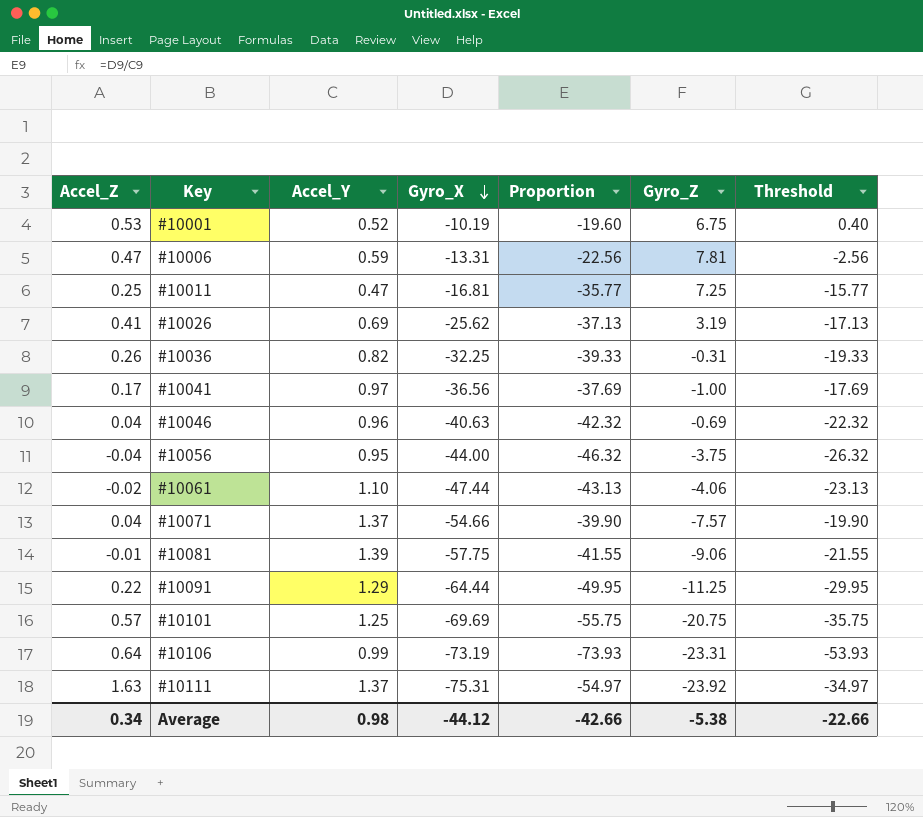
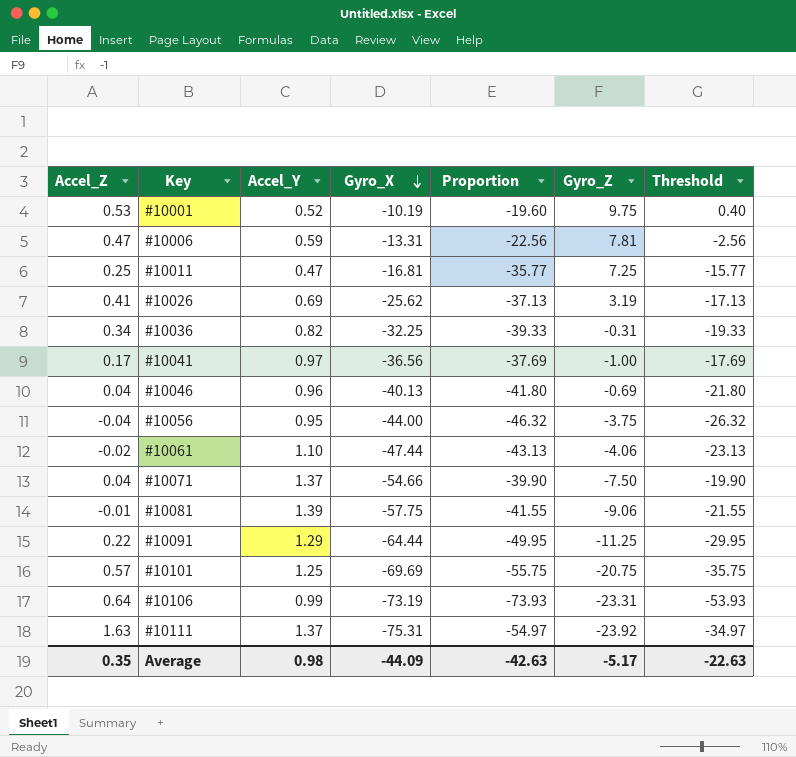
#10001 | Gyro_Z: 6.75 -> 9.75
#10036 | Accel_Z: 0.26 -> 0.34
#10046 | Gyro_X: -40.63 -> -40.13
#10046 | Proportion: -42.32 -> -41.80
#10046 | Threshold: -22.32 -> -21.80
#10071 | Gyro_Z: -7.57 -> -7.50
Average | Accel_Z: 0.34 -> 0.35
Average | Gyro_X: -44.12 -> -44.09
Average | Proportion: -42.66 -> -42.63
Average | Gyro_Z: -5.38 -> -5.17
Average | Threshold: -22.66 -> -22.63

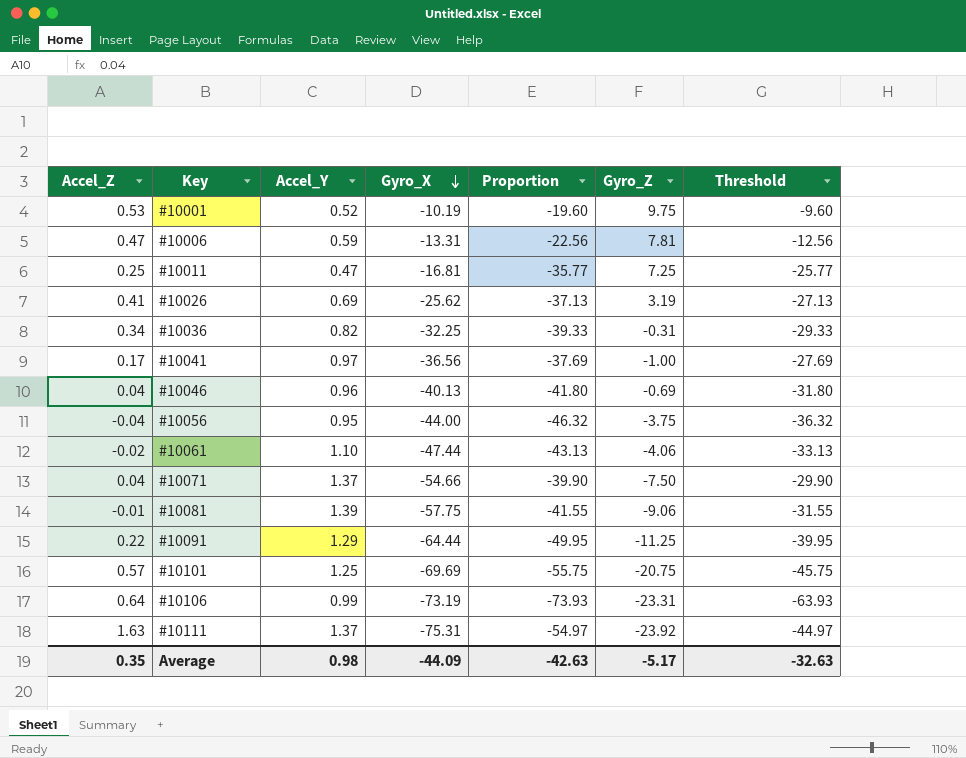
column Threshold | formula: [Proportion] + 20 -> [Proportion] + 10
Average | Threshold: -22.63 -> -32.63

